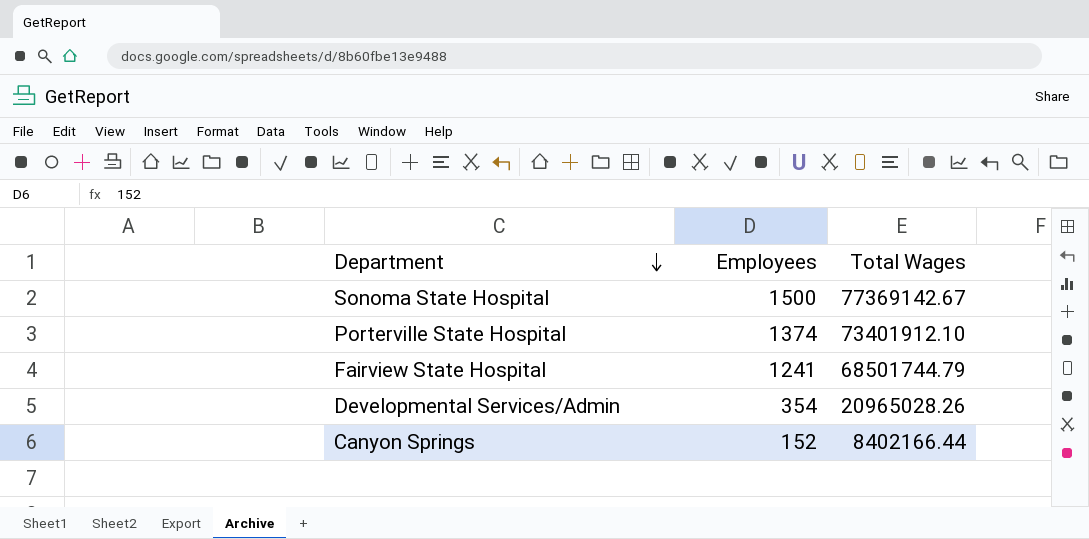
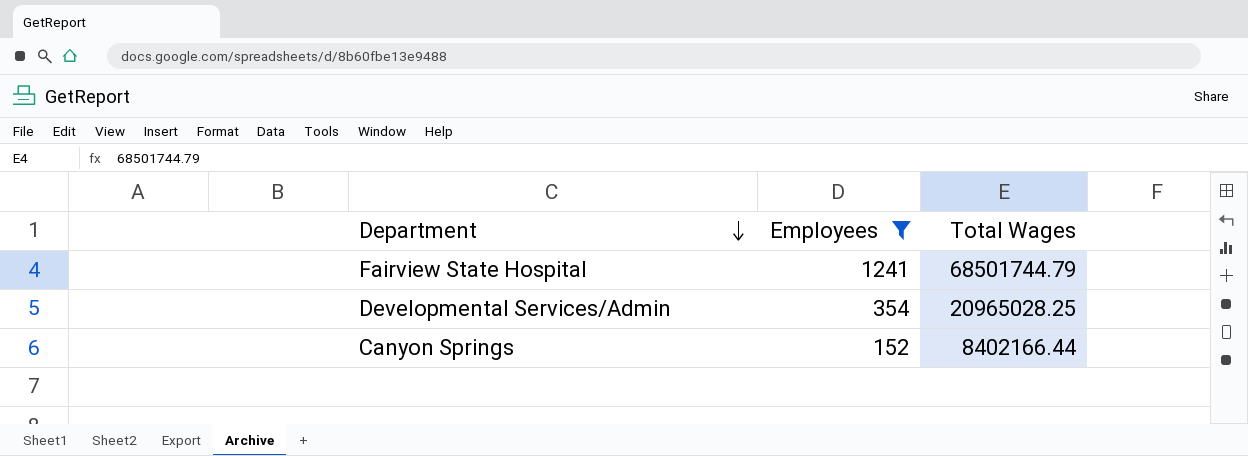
filter: none -> Employees <= 1241
Developmental Services/Admin | Total Wages: 20965028.26 -> 20965028.25

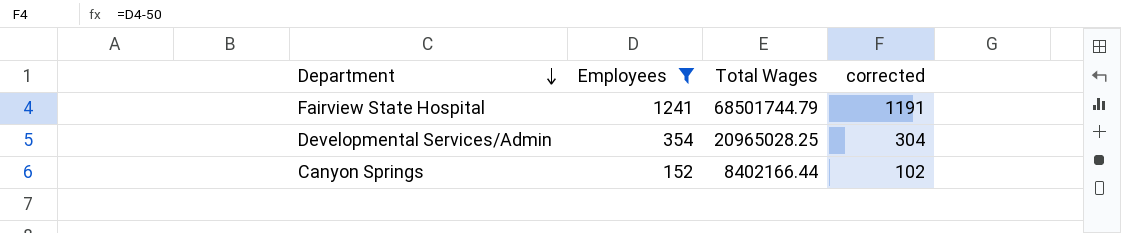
column corrected | formula: none -> [Employees] - 50

